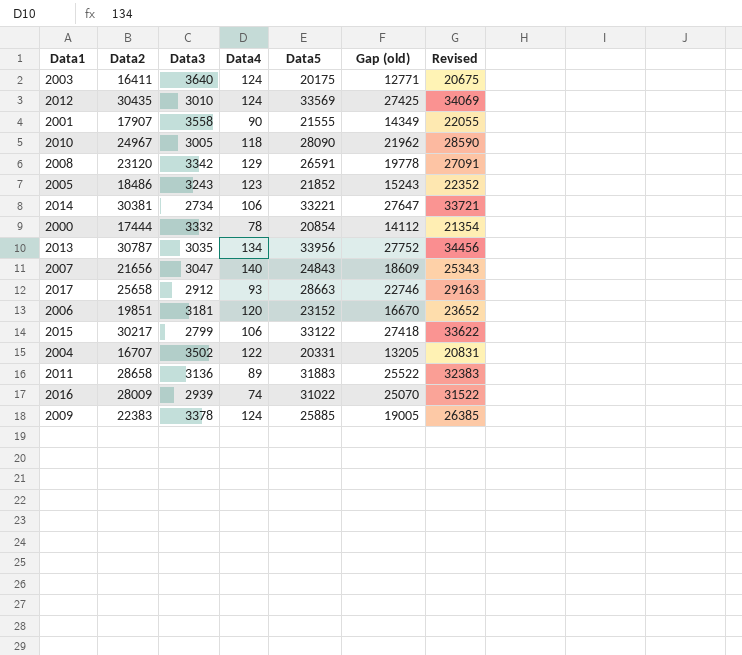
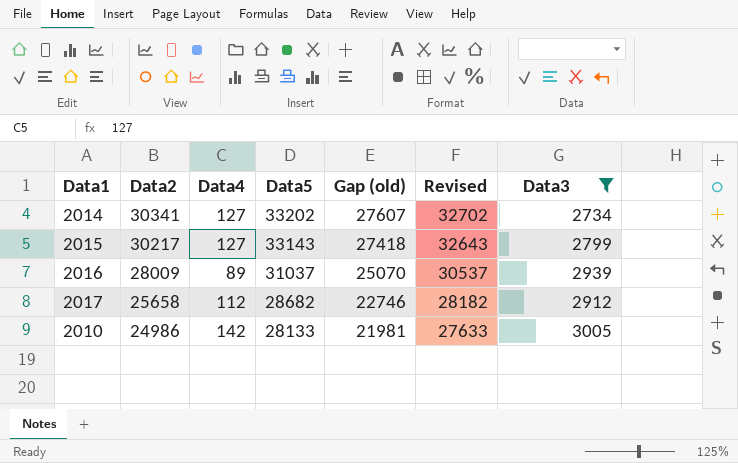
filter: none -> Data3 <= 3005
row order: none -> Data2 descending
column Revised | formula: [Data5] + 500 -> [Data5] - 500
column Data3 | position: 3 -> 7
2014 | Data2: 30381 -> 30341
2014 | Data4: 106 -> 127
2014 | Data5: 33221 -> 33202
2014 | Gap (old): 27647 -> 27607
2015 | Data4: 106 -> 127
2015 | Data5: 33122 -> 33143
2016 | Data4: 74 -> 89
2016 | Data5: 31022 -> 31037
2017 | Data4: 93 -> 112
2017 | Data5: 28663 -> 28682
2010 | Data2: 24967 -> 24986
2010 | Data4: 118 -> 142
2010 | Data5: 28090 -> 28133
2010 | Gap (old): 21962 -> 21981

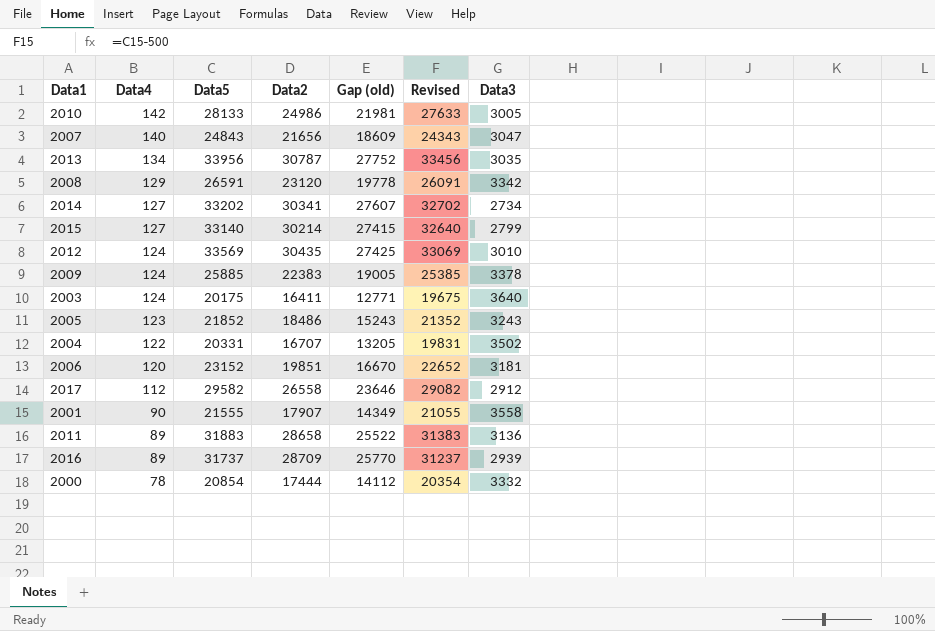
filter: Data3 <= 3005 -> none
row order: Data2 descending -> Data4 descending
column Data2 | position: 2 -> 4
2015 | Data5: 33143 -> 33140
2015 | Data2: 30217 -> 30214
2015 | Gap (old): 27418 -> 27415
2015 | Revised: 32643 -> 32640
2017 | Data5: 28682 -> 29582
2017 | Data2: 25658 -> 26558
2017 | Gap (old): 22746 -> 23646
2017 | Revised: 28182 -> 29082
2016 | Data5: 31037 -> 31737
2016 | Data2: 28009 -> 28709
2016 | Gap (old): 25070 -> 25770
2016 | Revised: 30537 -> 31237

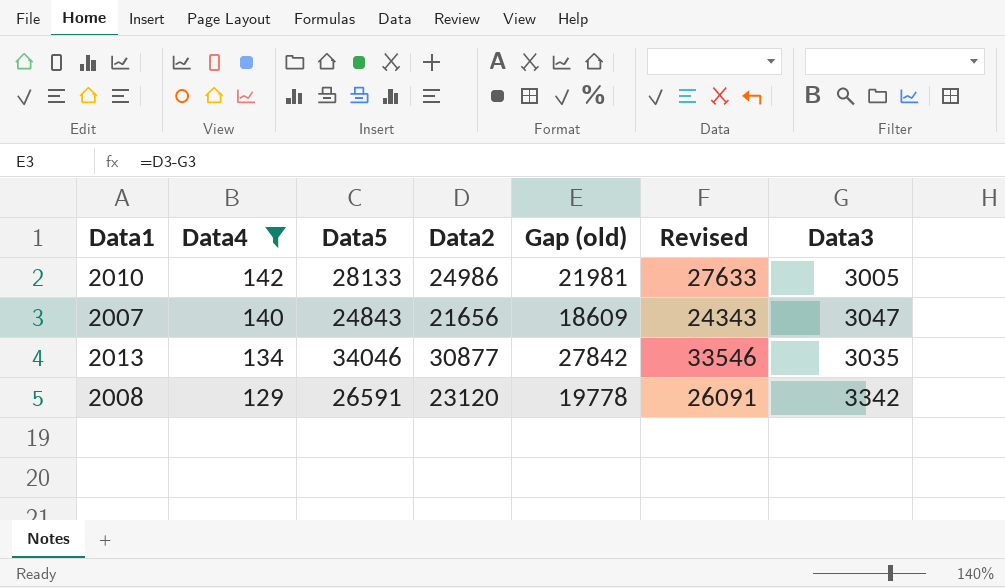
filter: none -> Data4 >= 129
2013 | Data5: 33956 -> 34046
2013 | Data2: 30787 -> 30877
2013 | Gap (old): 27752 -> 27842
2013 | Revised: 33456 -> 33546

